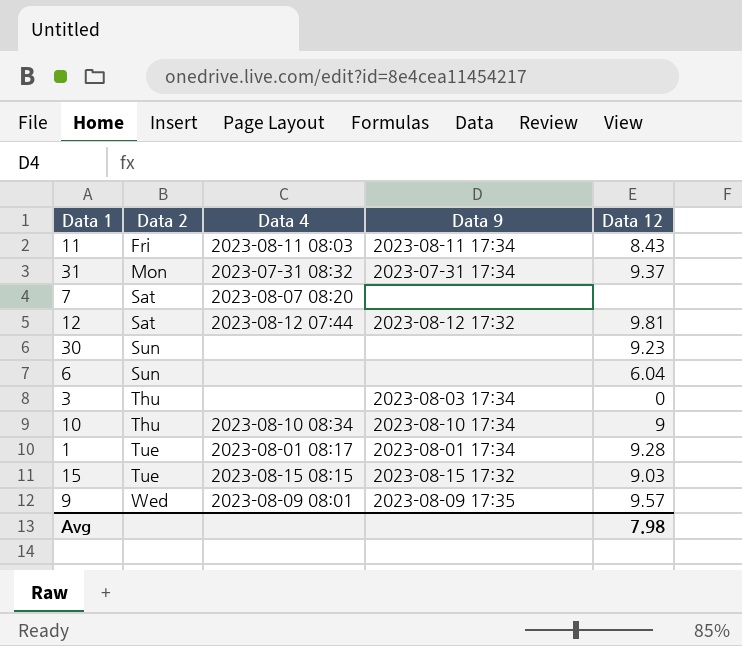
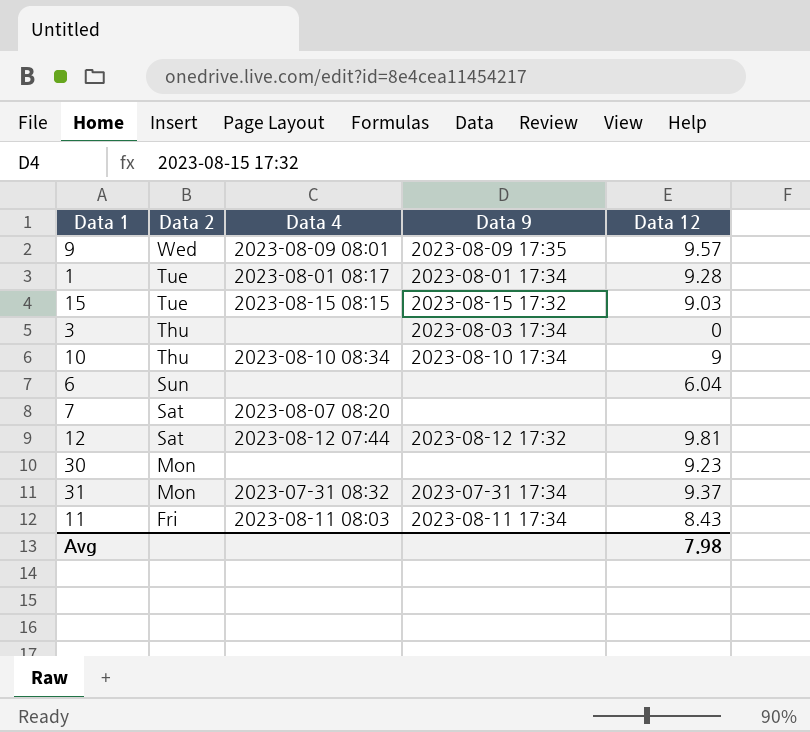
row order: Data 2 ascending -> Data 2 descending
30 | Data 2: Sun -> Mon

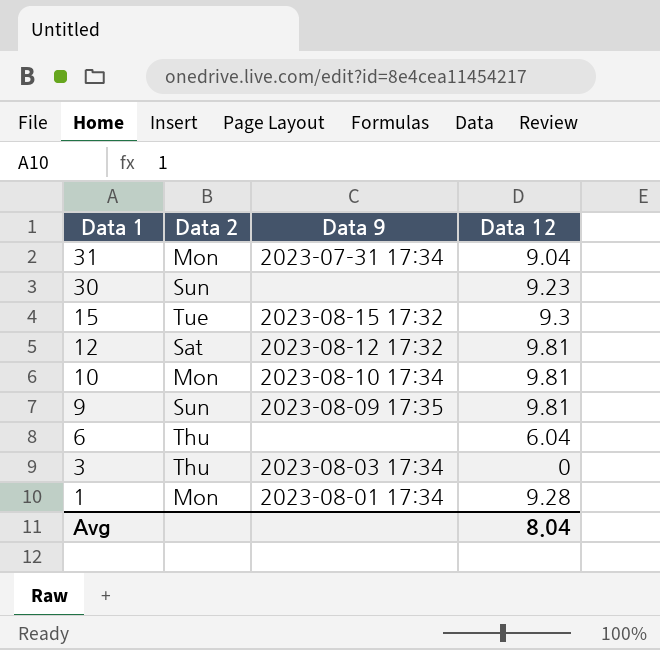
row order: Data 2 descending -> Data 1 descending
column Data 4 | position: 3 -> none
row 7: Sat | 2023-08-07 08:20 | none | none -> none
row 11: Fri | 2023-08-11 08:03 | 2023-08-11 17:34 | 8.43 -> none
31 | Data 12: 9.37 -> 9.04
30 | Data 2: Mon -> Sun
15 | Data 12: 9.03 -> 9.3
10 | Data 2: Thu -> Mon
10 | Data 12: 9 -> 9.81
9 | Data 2: Wed -> Sun
9 | Data 12: 9.57 -> 9.81
6 | Data 2: Sun -> Thu
1 | Data 2: Tue -> Mon
Avg | Data 12: 7.98 -> 8.04

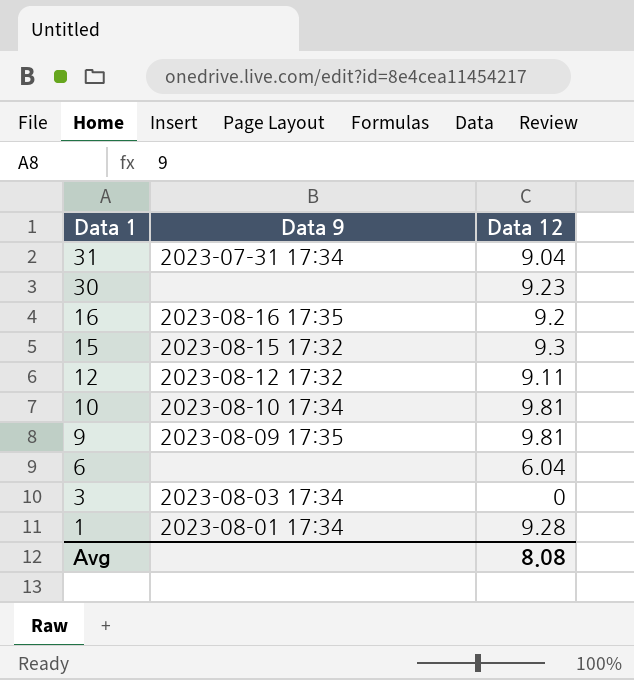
column Data 2 | position: 2 -> none
row 16: none -> 2023-08-16 17:35 | 9.2
12 | Data 12: 9.81 -> 9.11
Avg | Data 12: 8.04 -> 8.08

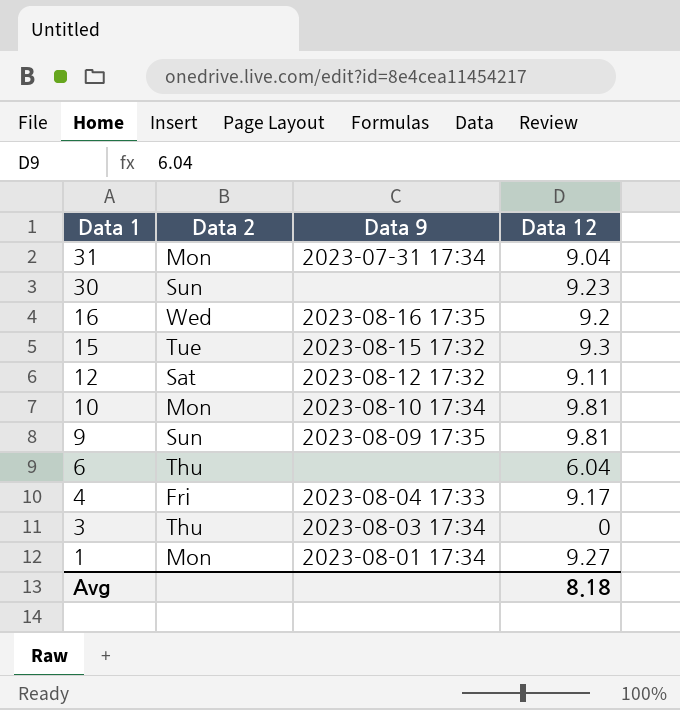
column Data 2 | position: none -> 2
row 4: none -> Fri | 2023-08-04 17:33 | 9.17
1 | Data 12: 9.28 -> 9.27
Avg | Data 12: 8.08 -> 8.18

